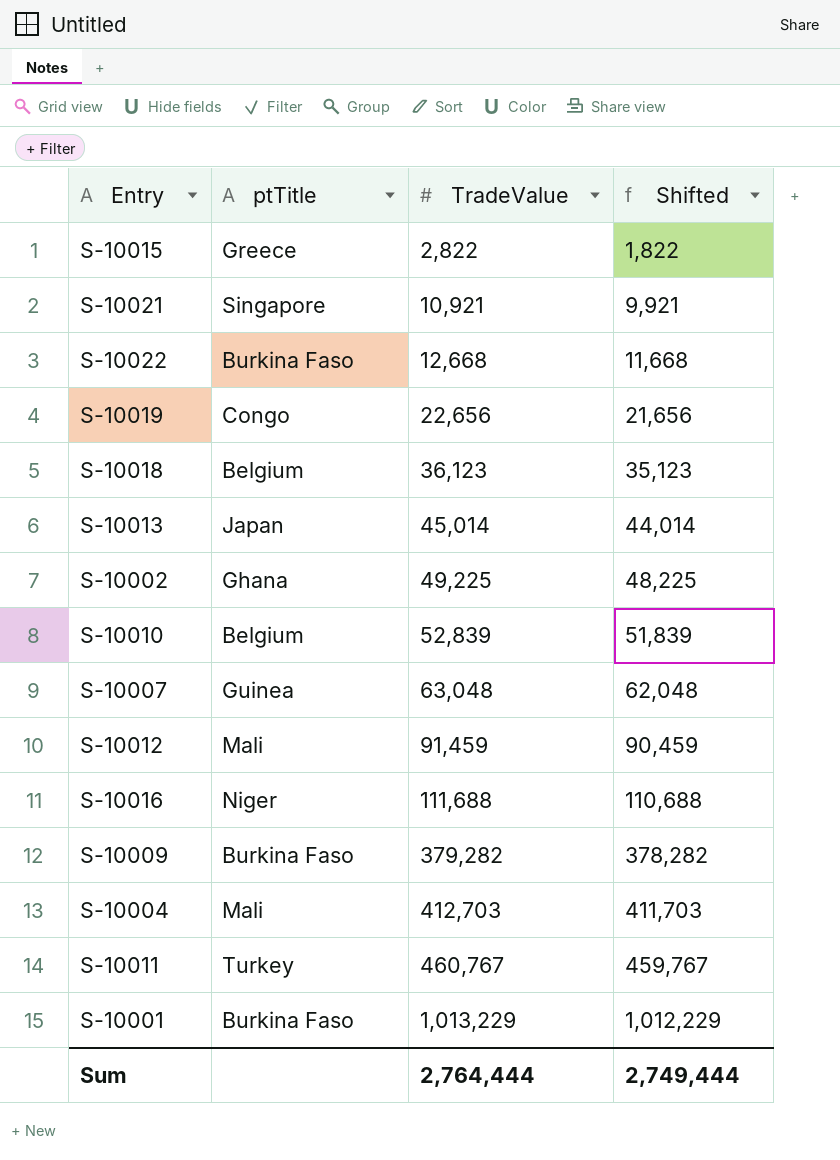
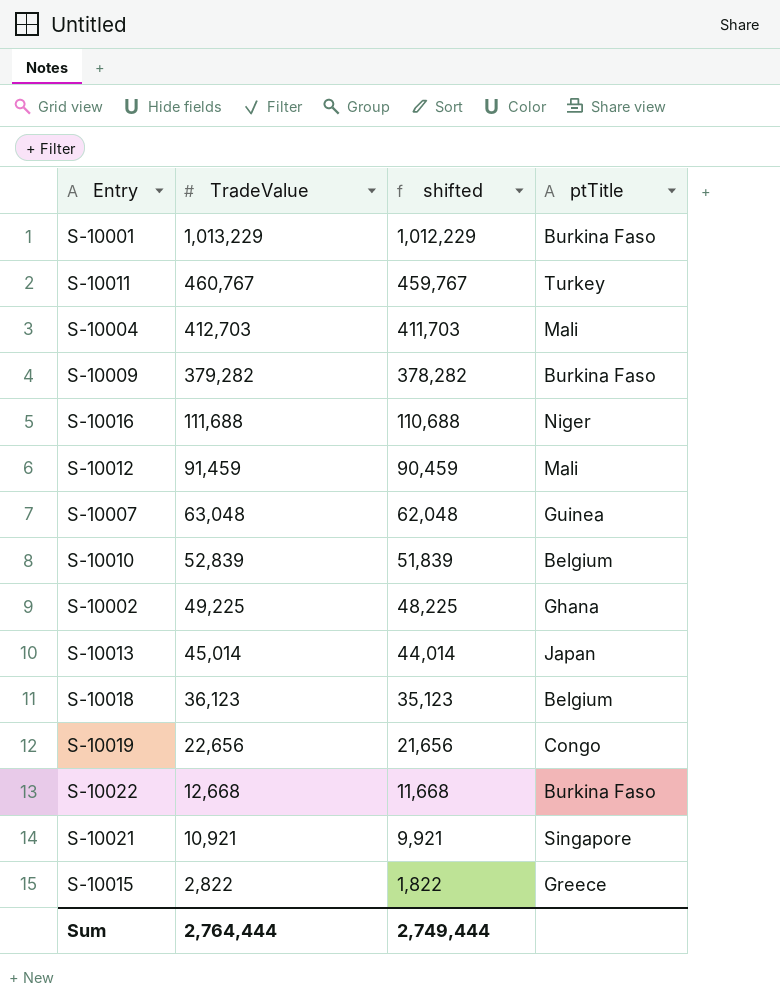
row order: TradeValue ascending -> TradeValue descending
column name: Shifted -> shifted
column ptTitle | position: 2 -> 4

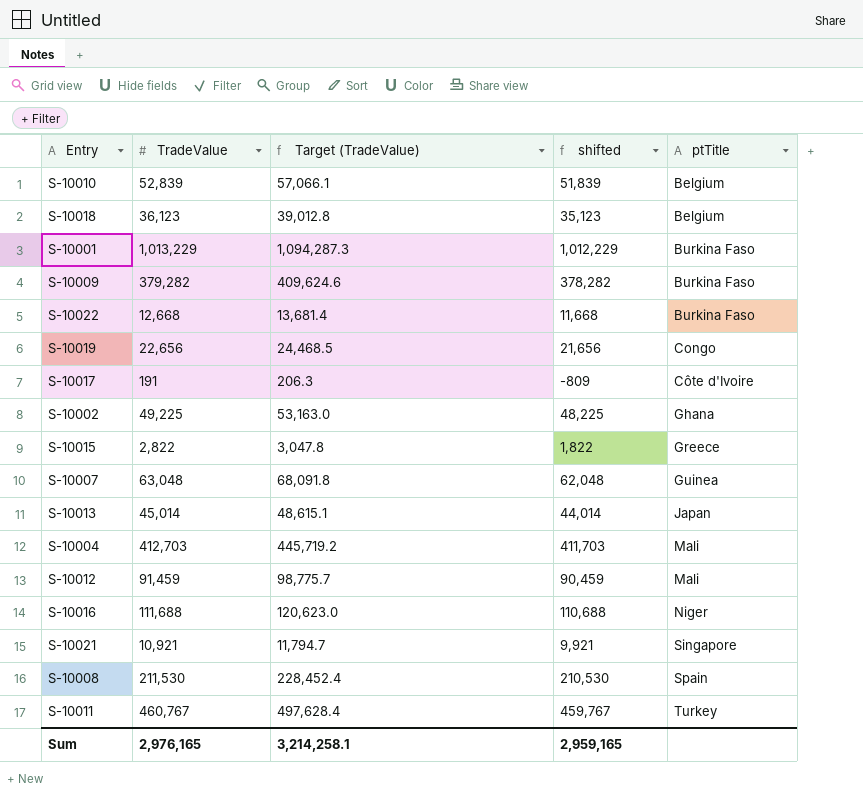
row order: TradeValue descending -> ptTitle ascending
column Target (TradeValue) | formula: none -> [TradeValue] * 1.08
row S-10017: none -> 191 | 206.3 | -809 | Côte d'Ivoire
row S-10008: none -> 211,530 | 228,452.4 | 210,530 | Spain
Sum | TradeValue: 2,764,444 -> 2,976,165
Sum | shifted: 2,749,444 -> 2,959,165

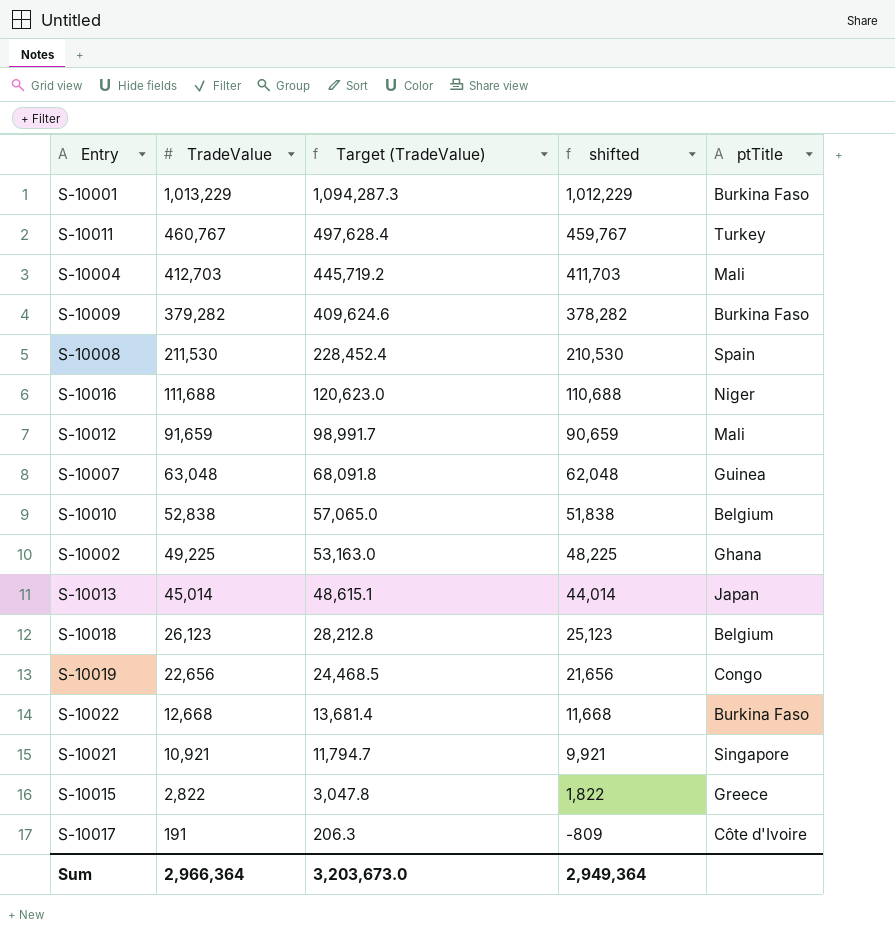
row order: ptTitle ascending -> TradeValue descending
S-10012 | TradeValue: 91,459 -> 91,659
S-10012 | Target (TradeValue): 98,775.7 -> 98,991.7
S-10012 | shifted: 90,459 -> 90,659
S-10010 | TradeValue: 52,839 -> 52,838
S-10010 | Target (TradeValue): 57,066.1 -> 57,065.0
S-10010 | shifted: 51,839 -> 51,838
S-10018 | TradeValue: 36,123 -> 26,123
S-10018 | Target (TradeValue): 39,012.8 -> 28,212.8
S-10018 | shifted: 35,123 -> 25,123
Sum | TradeValue: 2,976,165 -> 2,966,364
Sum | Target (TradeValue): 3,214,258.1 -> 3,203,673.0
Sum | shifted: 2,959,165 -> 2,949,364

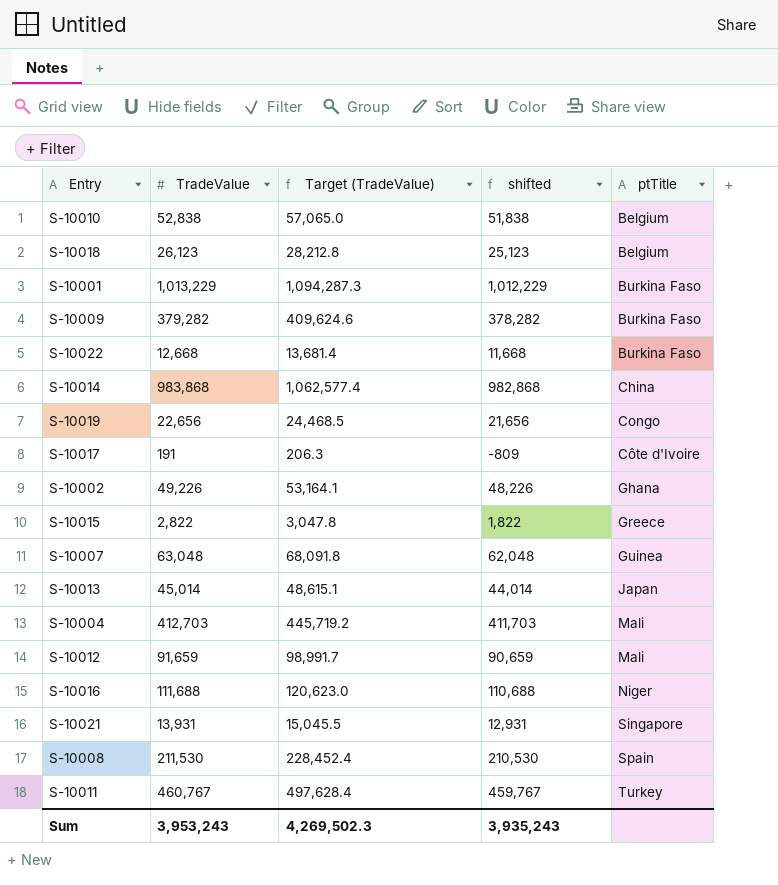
row order: TradeValue descending -> ptTitle ascending
row S-10014: none -> 983,868 | 1,062,577.4 | 982,868 | China
S-10002 | TradeValue: 49,225 -> 49,226
S-10002 | Target (TradeValue): 53,163.0 -> 53,164.1
S-10002 | shifted: 48,225 -> 48,226
S-10021 | TradeValue: 10,921 -> 13,931
S-10021 | Target (TradeValue): 11,794.7 -> 15,045.5
S-10021 | shifted: 9,921 -> 12,931
Sum | TradeValue: 2,966,364 -> 3,953,243
Sum | Target (TradeValue): 3,203,673.0 -> 4,269,502.3
Sum | shifted: 2,949,364 -> 3,935,243

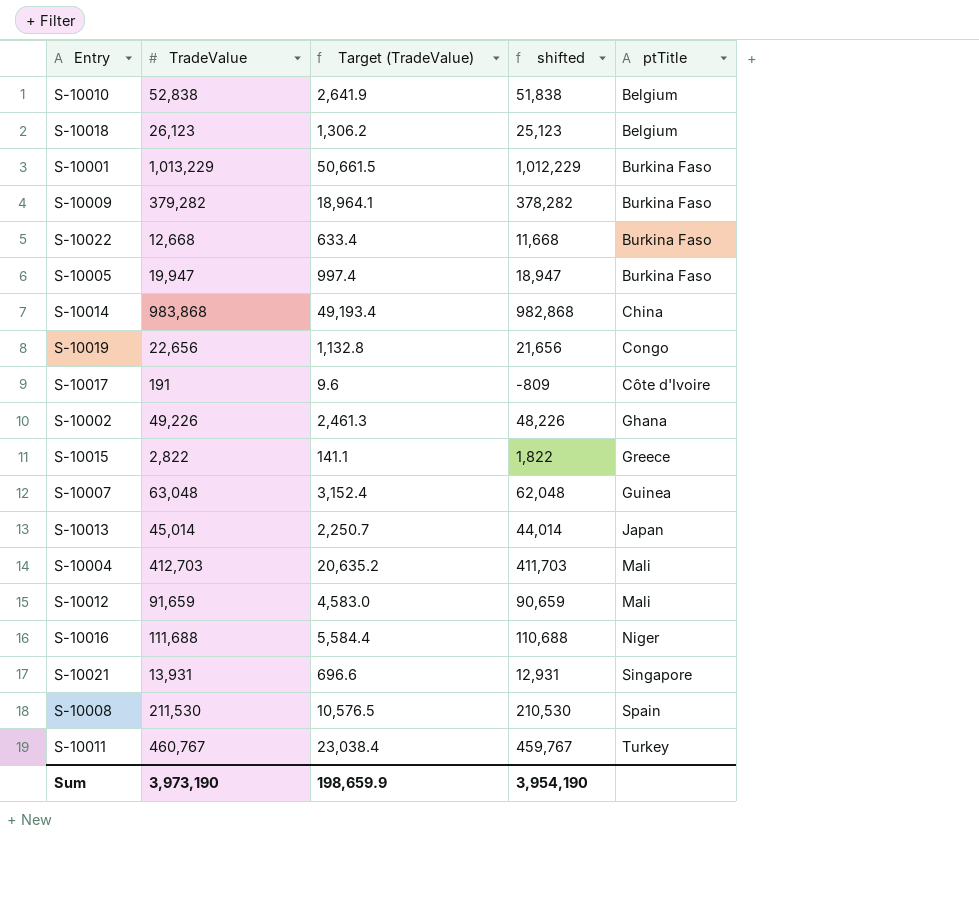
column Target (TradeValue) | formula: [TradeValue] * 1.08 -> [TradeValue] * 0.05
row S-10005: none -> 19,947 | 997.4 | 18,947 | Burkina Faso
Sum | TradeValue: 3,953,243 -> 3,973,190
Sum | Target (TradeValue): 4,269,502.3 -> 198,659.9
Sum | shifted: 3,935,243 -> 3,954,190

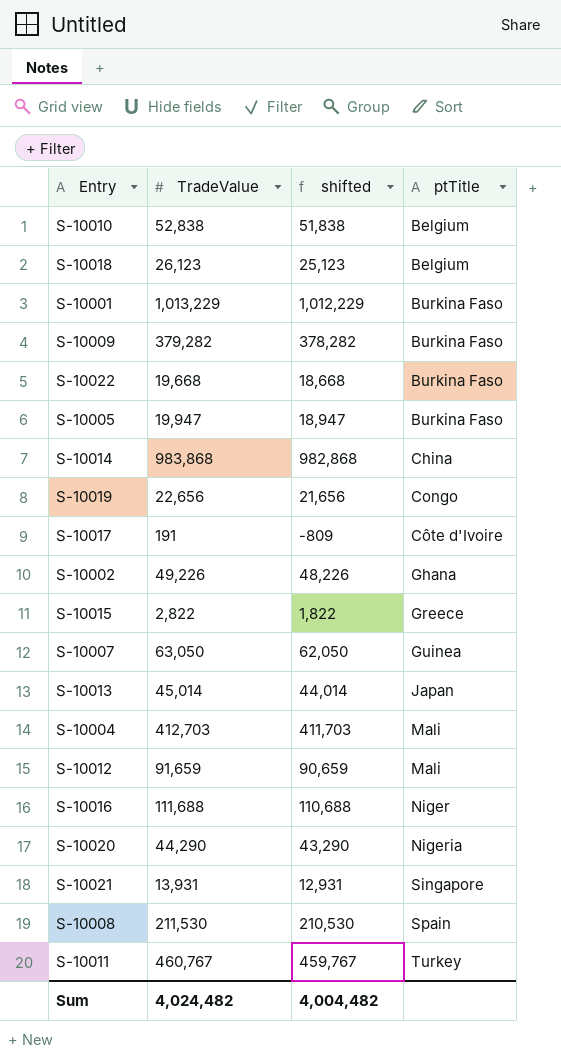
column Target (TradeValue) | formula: [TradeValue] * 0.05 -> none
S-10022 | TradeValue: 12,668 -> 19,668
S-10022 | shifted: 11,668 -> 18,668
S-10007 | TradeValue: 63,048 -> 63,050
S-10007 | shifted: 62,048 -> 62,050
row S-10020: none -> 44,290 | 43,290 | Nigeria
Sum | TradeValue: 3,973,190 -> 4,024,482
Sum | shifted: 3,954,190 -> 4,004,482

